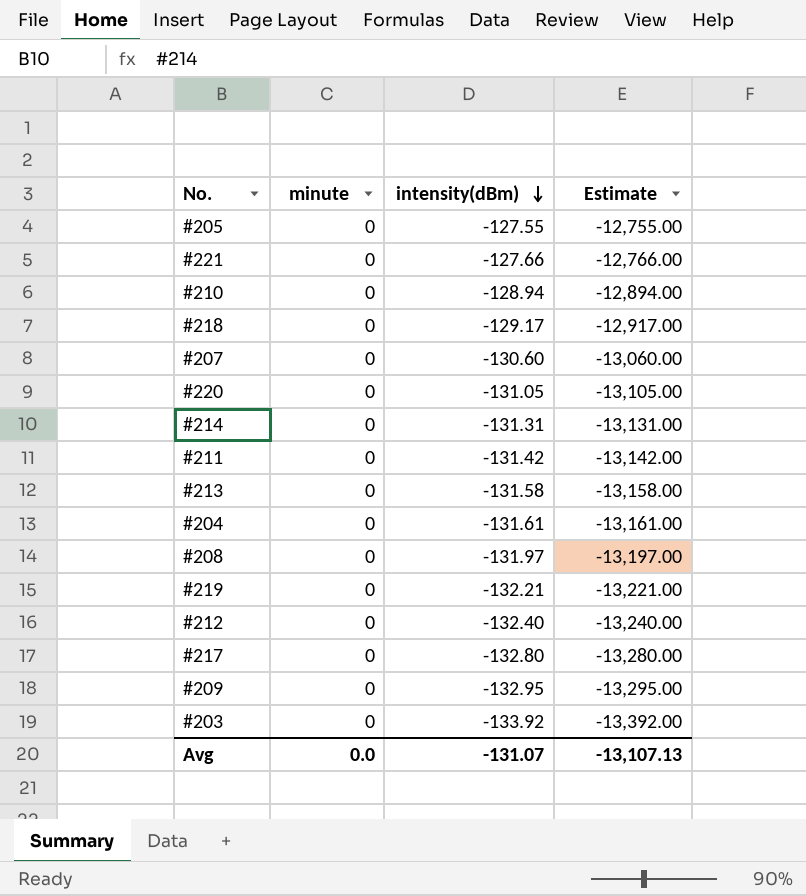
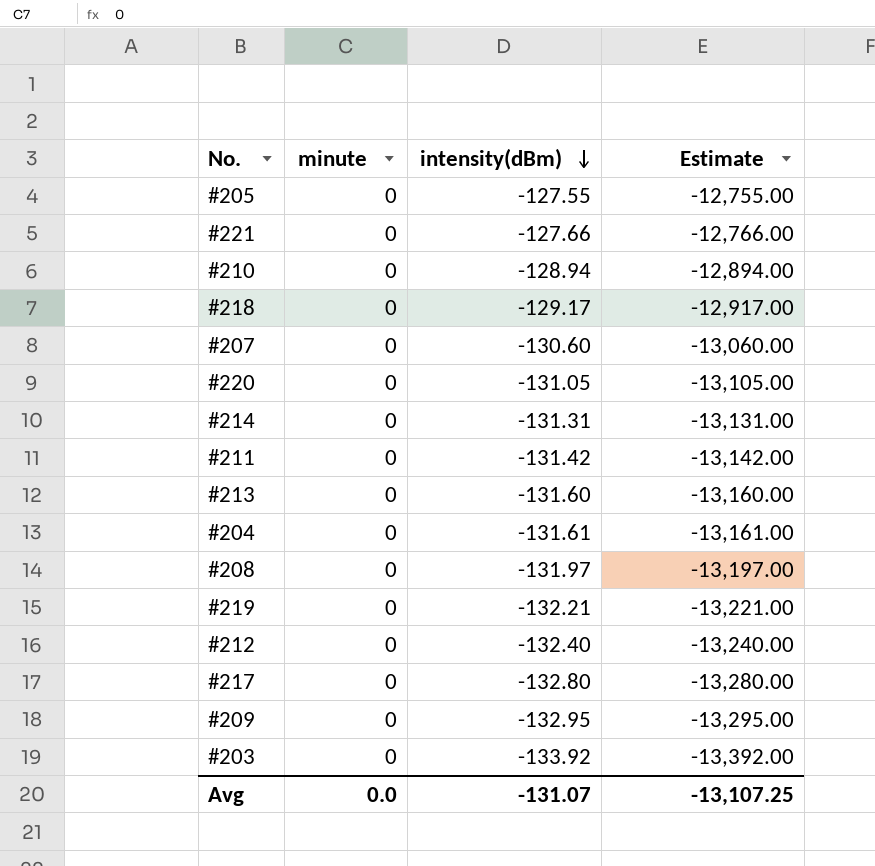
#213 | intensity(dBm): -131.58 -> -131.60
#213 | Estimate: -13,158.00 -> -13,160.00
Avg | Estimate: -13,107.13 -> -13,107.25

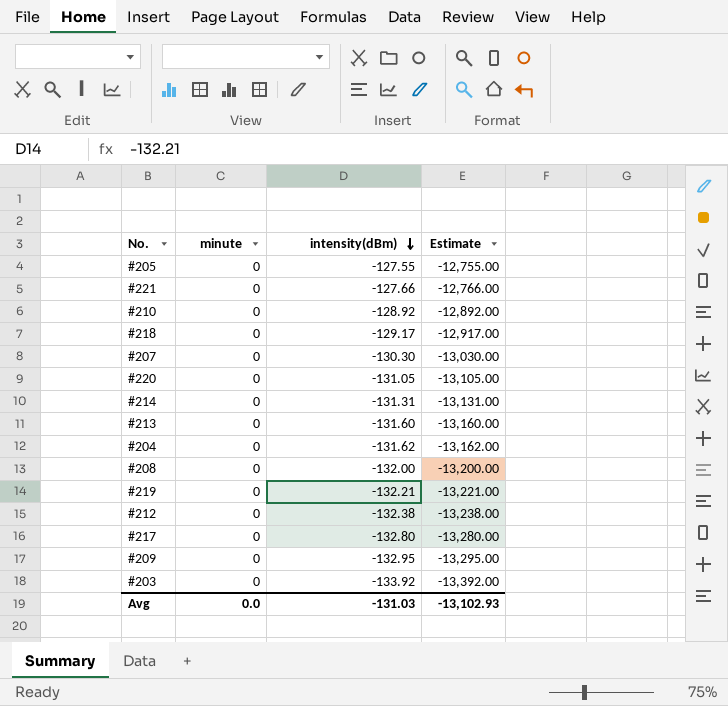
row #211: 0 | -131.42 | -13,142.00 -> none
#210 | intensity(dBm): -128.94 -> -128.92
#210 | Estimate: -12,894.00 -> -12,892.00
#207 | intensity(dBm): -130.60 -> -130.30
#207 | Estimate: -13,060.00 -> -13,030.00
#204 | intensity(dBm): -131.61 -> -131.62
#204 | Estimate: -13,161.00 -> -13,162.00
#208 | intensity(dBm): -131.97 -> -132.00
#208 | Estimate: -13,197.00 -> -13,200.00
#212 | intensity(dBm): -132.40 -> -132.38
#212 | Estimate: -13,240.00 -> -13,238.00
Avg | intensity(dBm): -131.07 -> -131.03
Avg | Estimate: -13,107.25 -> -13,102.93

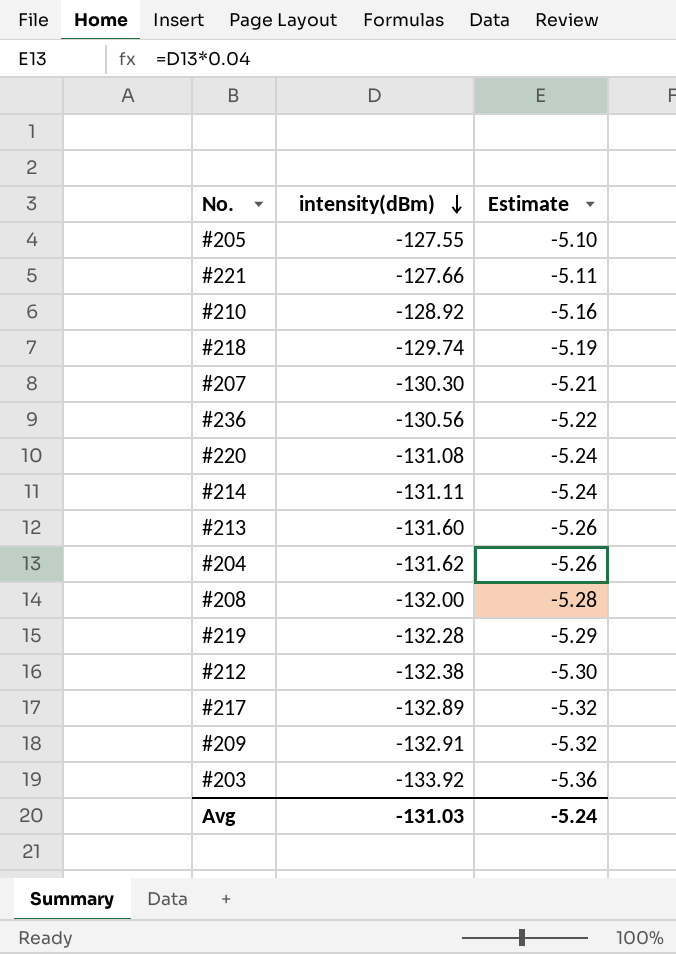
column minute | position: 2 -> none
column Estimate | formula: [intensity(dBm)] * 100 -> [intensity(dBm)] * 0.04
#218 | intensity(dBm): -129.17 -> -129.74
row #236: none -> -130.56 | -5.22
#220 | intensity(dBm): -131.05 -> -131.08
#214 | intensity(dBm): -131.31 -> -131.11
#219 | intensity(dBm): -132.21 -> -132.28
#217 | intensity(dBm): -132.80 -> -132.89
#209 | intensity(dBm): -132.95 -> -132.91
Avg | Estimate: -13,102.93 -> -5.24

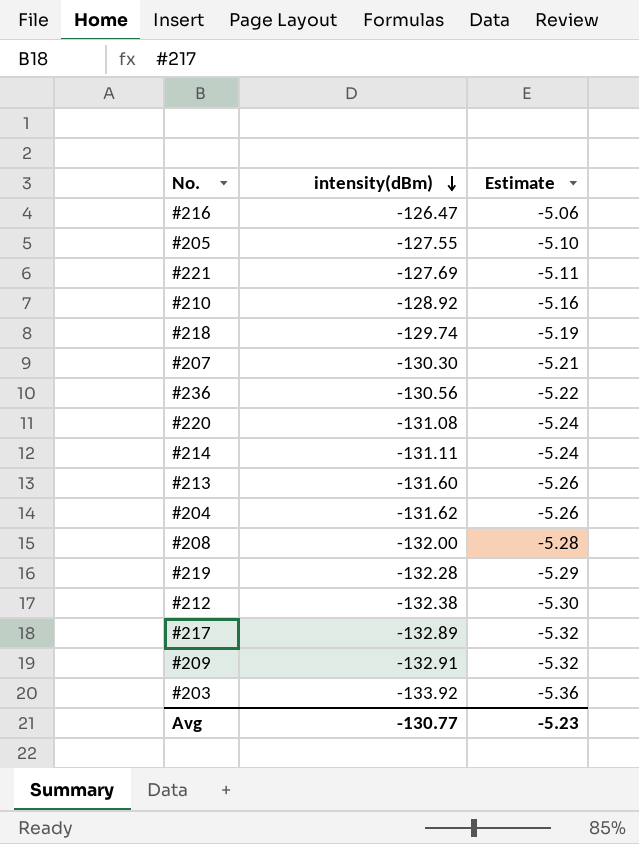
row #216: none -> -126.47 | -5.06
#221 | intensity(dBm): -127.66 -> -127.69
Avg | intensity(dBm): -131.03 -> -130.77
Avg | Estimate: -5.24 -> -5.23

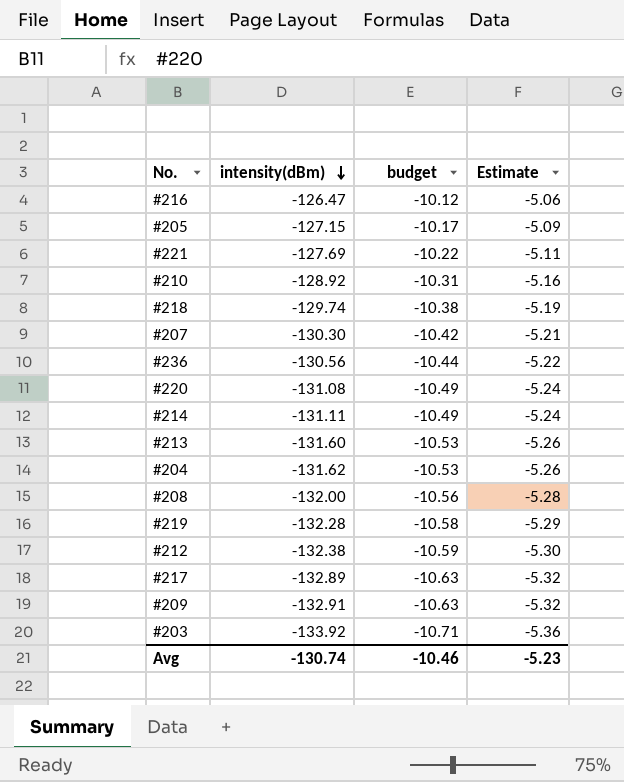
column budget | formula: none -> [intensity(dBm)] * 0.08
#205 | intensity(dBm): -127.55 -> -127.15
#205 | Estimate: -5.10 -> -5.09
Avg | intensity(dBm): -130.77 -> -130.74

